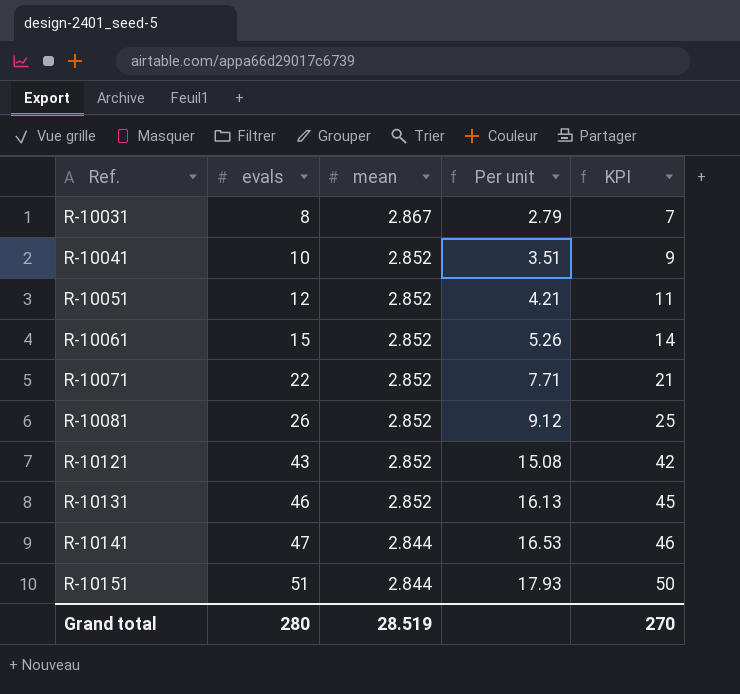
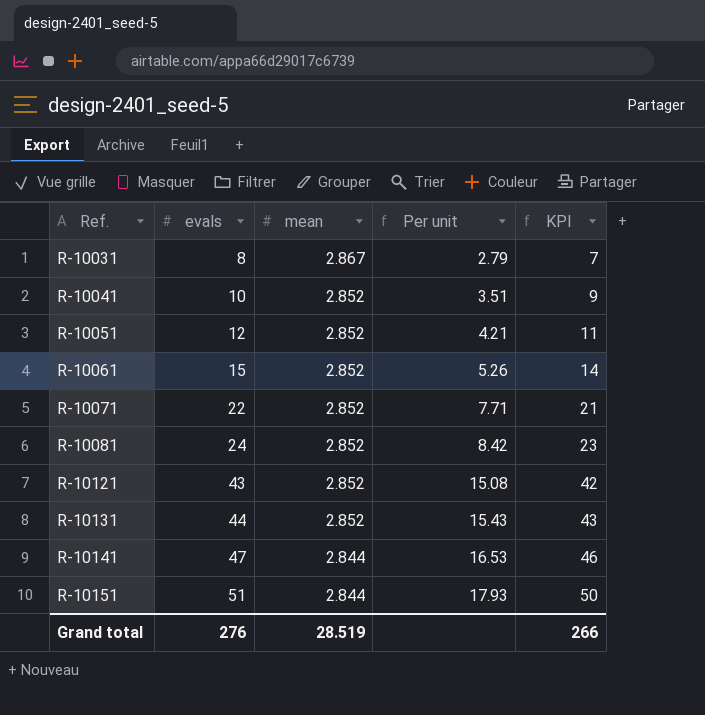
R-10081 | evals: 26 -> 24
R-10081 | Per unit: 9.12 -> 8.42
R-10081 | KPI: 25 -> 23
R-10131 | evals: 46 -> 44
R-10131 | Per unit: 16.13 -> 15.43
R-10131 | KPI: 45 -> 43
Grand total | evals: 280 -> 276
Grand total | KPI: 270 -> 266

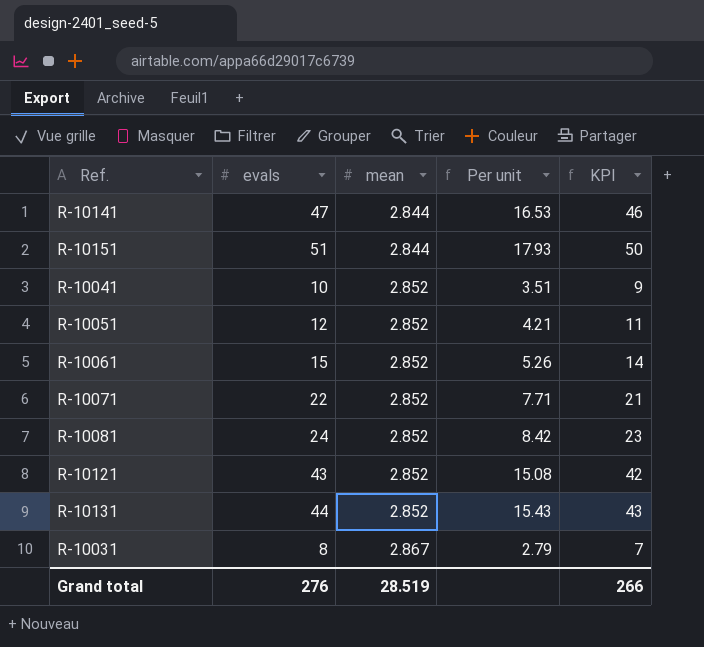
row order: Ref. ascending -> mean ascending

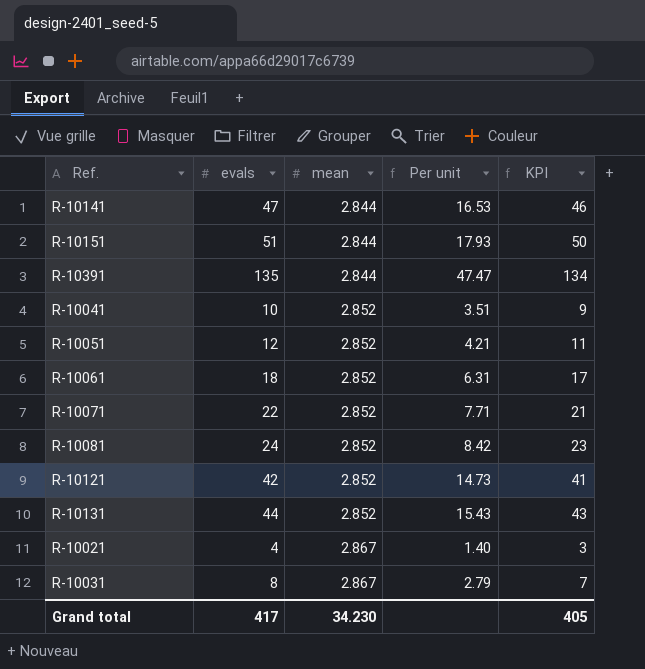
row R-10391: none -> 135 | 2.844 | 47.47 | 134
R-10061 | evals: 15 -> 18
R-10061 | Per unit: 5.26 -> 6.31
R-10061 | KPI: 14 -> 17
R-10121 | evals: 43 -> 42
R-10121 | Per unit: 15.08 -> 14.73
R-10121 | KPI: 42 -> 41
row R-10021: none -> 4 | 2.867 | 1.40 | 3
Grand total | evals: 276 -> 417
Grand total | mean: 28.519 -> 34.230
Grand total | KPI: 266 -> 405

